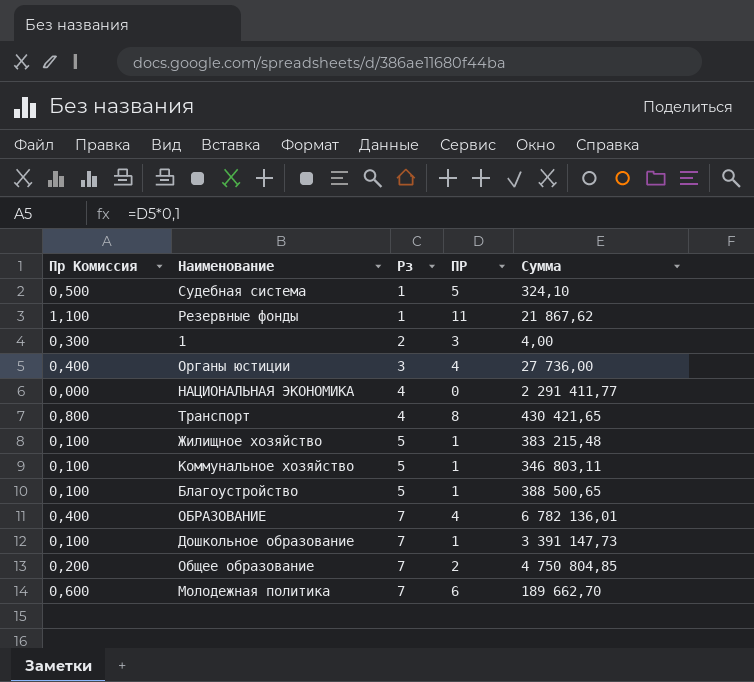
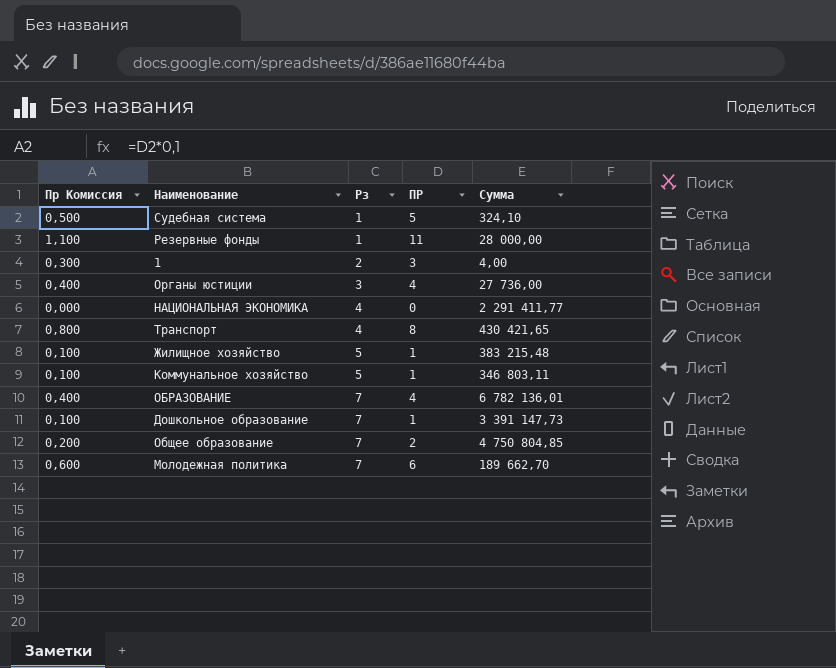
row Благоустройство: 0,100 | 5 | 1 | 388 500,65 -> none
Резервные фонды | Сумма: 21 867,62 -> 28 000,00

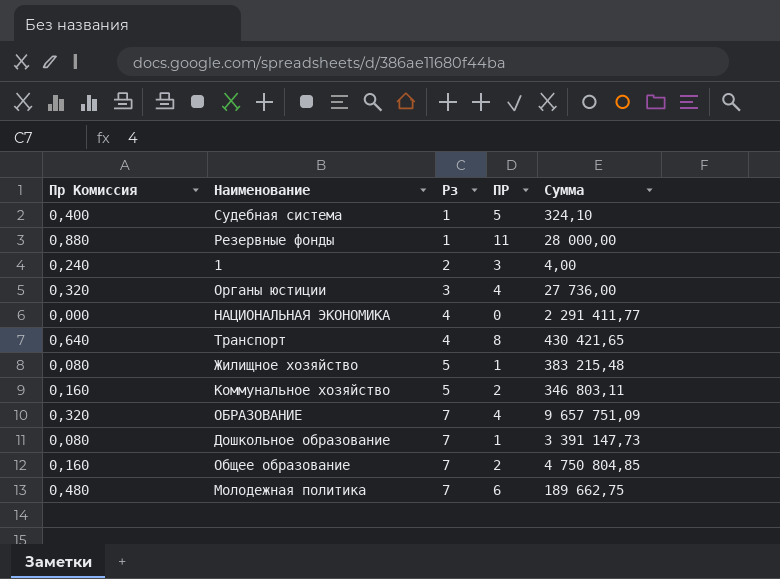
column Пр Комиссия | formula: [ПР] * 0,1 -> [ПР] * 0,08
Коммунальное хозяйство | ПР: 1 -> 2
ОБРАЗОВАНИЕ | Сумма: 6 782 136,01 -> 9 657 751,09
Молодежная политика | Сумма: 189 662,70 -> 189 662,75

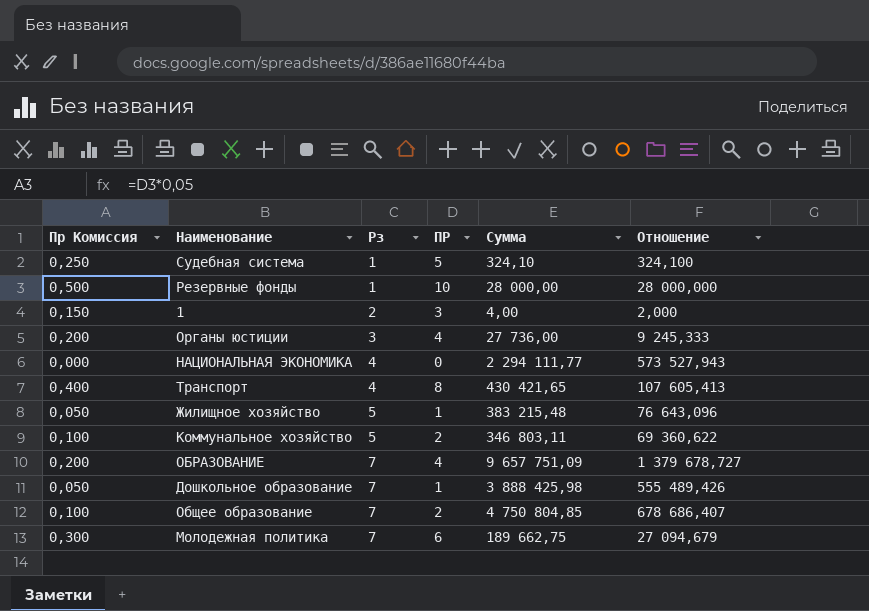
column Пр Комиссия | formula: [ПР] * 0,08 -> [ПР] * 0,05
column Отношение | formula: none -> [Сумма] / [Рз]
Резервные фонды | ПР: 11 -> 10
НАЦИОНАЛЬНАЯ ЭКОНОМИКА | Сумма: 2 291 411,77 -> 2 294 111,77
Дошкольное образование | Сумма: 3 391 147,73 -> 3 888 425,98

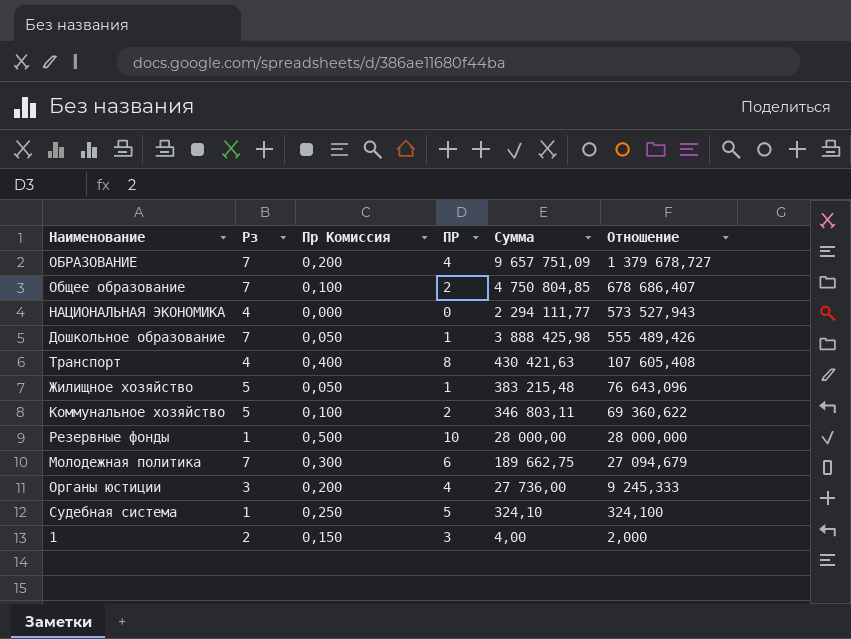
row order: Рз ascending -> Отношение descending
column Пр Комиссия | position: 1 -> 3
Транспорт | Сумма: 430 421,65 -> 430 421,63
Транспорт | Отношение: 107 605,413 -> 107 605,408

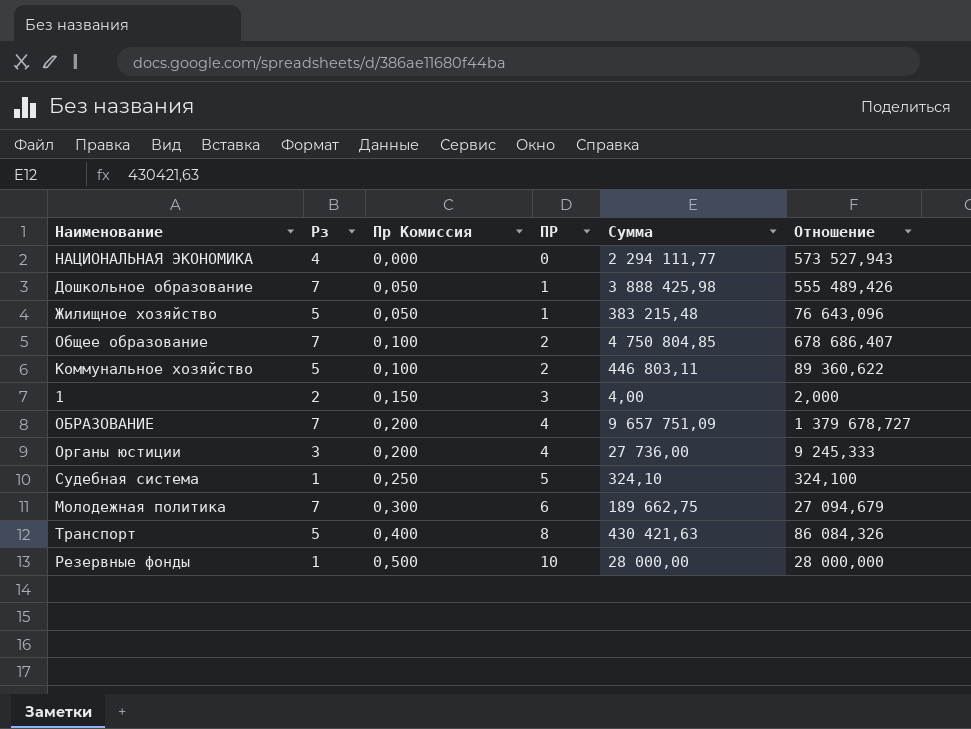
row order: Отношение descending -> Пр Комиссия ascending
Коммунальное хозяйство | Сумма: 346 803,11 -> 446 803,11
Коммунальное хозяйство | Отношение: 69 360,622 -> 89 360,622
Транспорт | Рз: 4 -> 5
Транспорт | Отношение: 107 605,408 -> 86 084,326

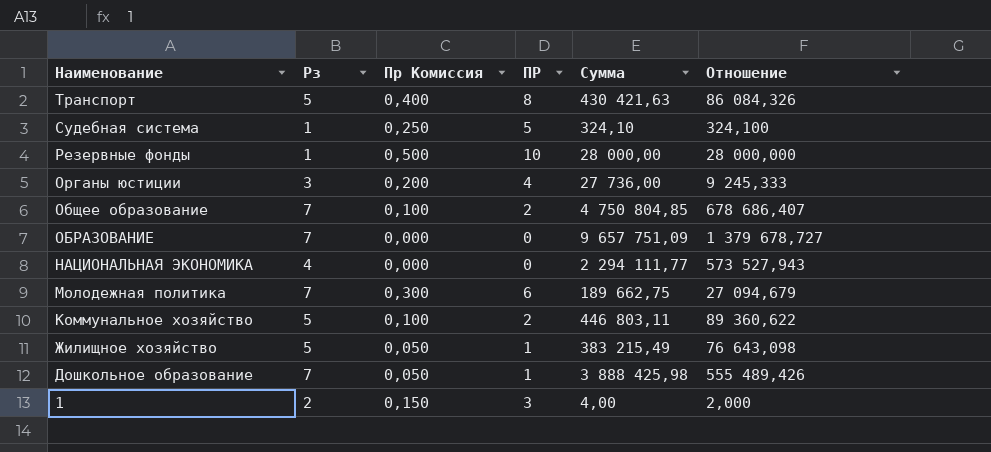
row order: Пр Комиссия ascending -> Наименование descending
ОБРАЗОВАНИЕ | Пр Комиссия: 0,200 -> 0,000
ОБРАЗОВАНИЕ | ПР: 4 -> 0
Жилищное хозяйство | Сумма: 383 215,48 -> 383 215,49
Жилищное хозяйство | Отношение: 76 643,096 -> 76 643,098

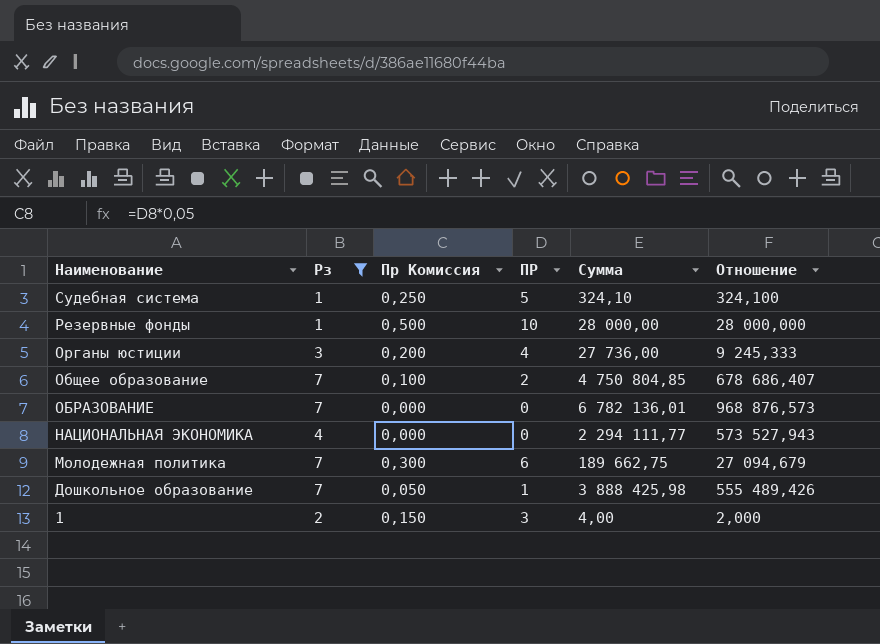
filter: none -> Рз != 5
ОБРАЗОВАНИЕ | Сумма: 9 657 751,09 -> 6 782 136,01
ОБРАЗОВАНИЕ | Отношение: 1 379 678,727 -> 968 876,573

